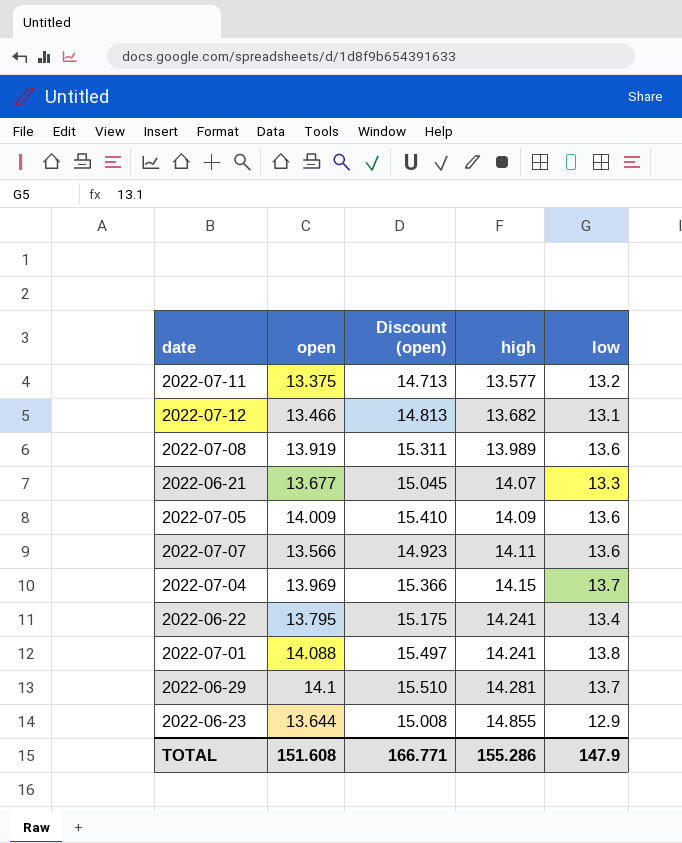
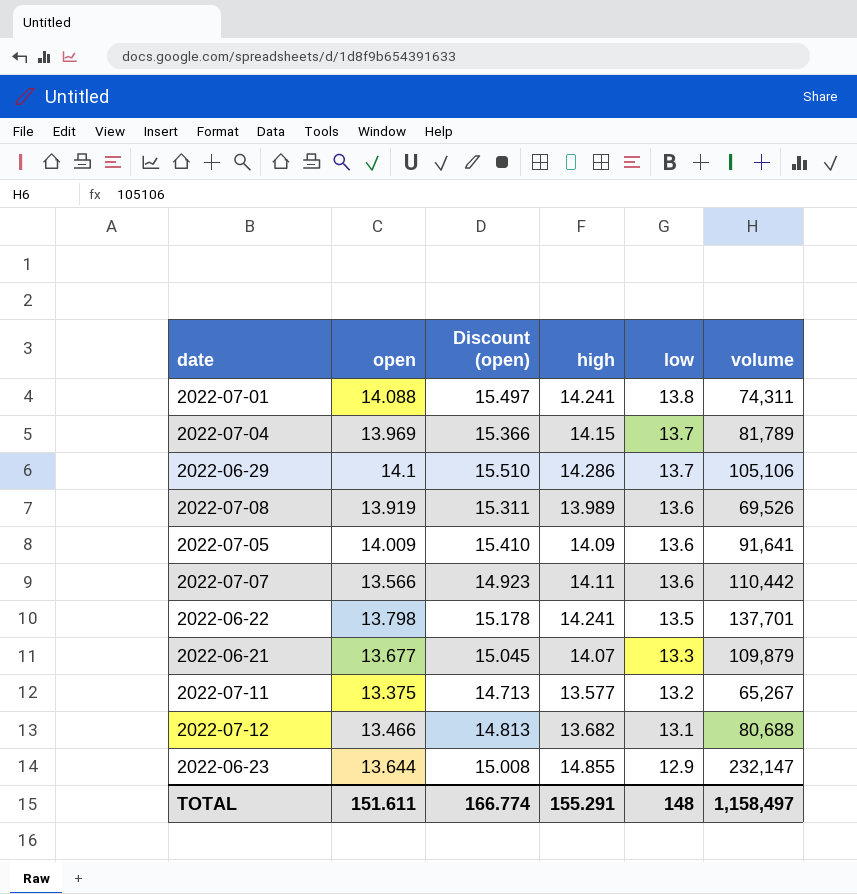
row order: high ascending -> low descending
column volume | position: none -> 6
2022-06-29 | high: 14.281 -> 14.286
2022-06-22 | open: 13.795 -> 13.798
2022-06-22 | Discount (open): 15.175 -> 15.178
2022-06-22 | low: 13.4 -> 13.5
TOTAL | open: 151.608 -> 151.611
TOTAL | Discount (open): 166.771 -> 166.774
TOTAL | high: 155.286 -> 155.291
TOTAL | low: 147.9 -> 148

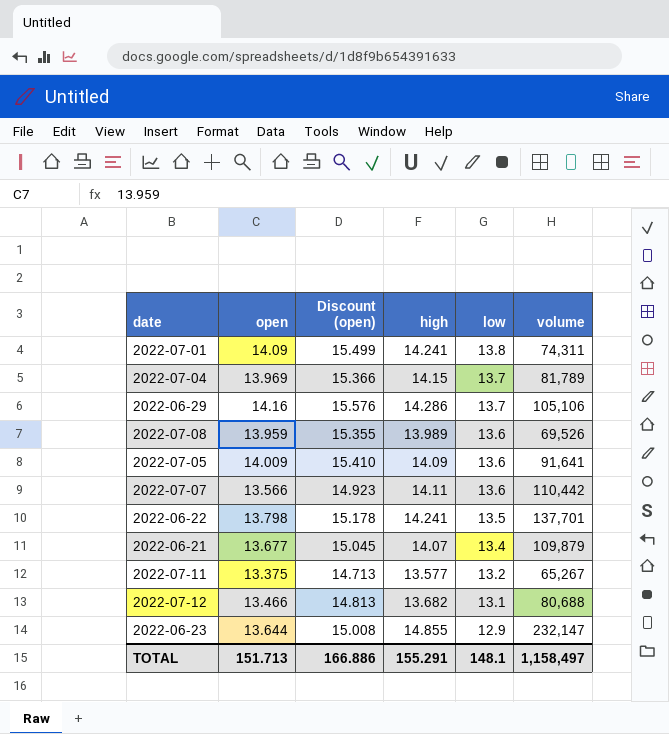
2022-07-01 | open: 14.088 -> 14.09
2022-07-01 | Discount (open): 15.497 -> 15.499
2022-06-29 | open: 14.1 -> 14.16
2022-06-29 | Discount (open): 15.510 -> 15.576
2022-07-08 | open: 13.919 -> 13.959
2022-07-08 | Discount (open): 15.311 -> 15.355
2022-06-21 | low: 13.3 -> 13.4
TOTAL | open: 151.611 -> 151.713
TOTAL | Discount (open): 166.774 -> 166.886
TOTAL | low: 148 -> 148.1

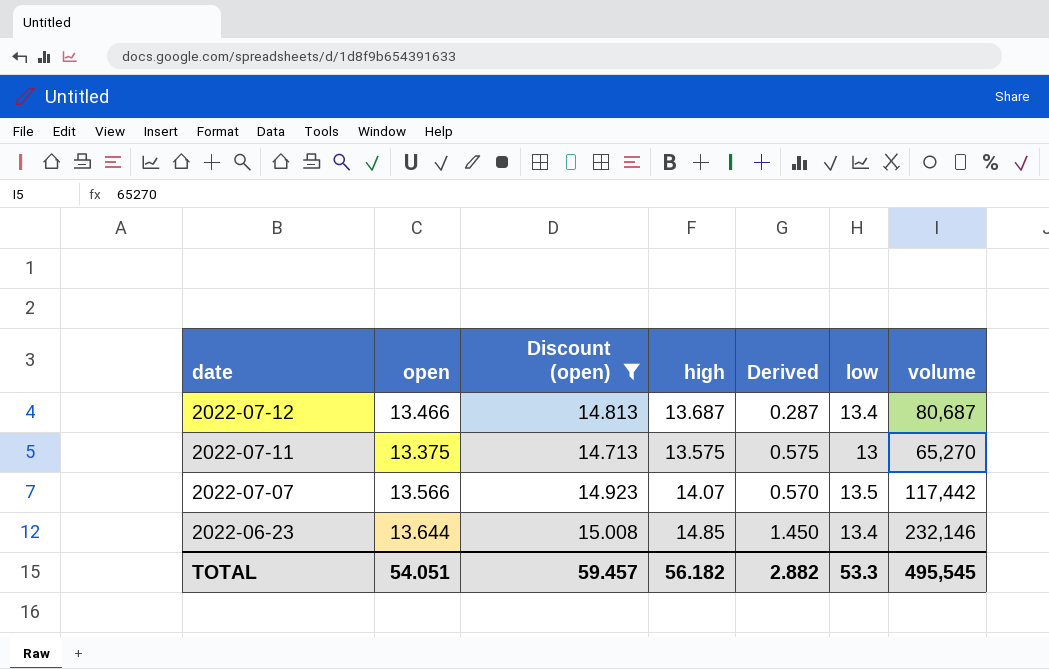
filter: none -> Discount (open) <= 15.008
row order: low descending -> date descending
column Derived | formula: none -> [high] - [low]
2022-07-12 | high: 13.682 -> 13.687
2022-07-12 | low: 13.1 -> 13.4
2022-07-12 | volume: 80,688 -> 80,687
2022-07-11 | high: 13.577 -> 13.575
2022-07-11 | low: 13.2 -> 13
2022-07-11 | volume: 65,267 -> 65,270
2022-07-07 | high: 14.11 -> 14.07
2022-07-07 | low: 13.6 -> 13.5
2022-07-07 | volume: 110,442 -> 117,442
2022-06-23 | high: 14.855 -> 14.85
2022-06-23 | low: 12.9 -> 13.4
2022-06-23 | volume: 232,147 -> 232,146
TOTAL | open: 151.713 -> 54.051
TOTAL | Discount (open): 166.886 -> 59.457
TOTAL | high: 155.291 -> 56.182
TOTAL | low: 148.1 -> 53.3
TOTAL | volume: 1,158,497 -> 495,545

